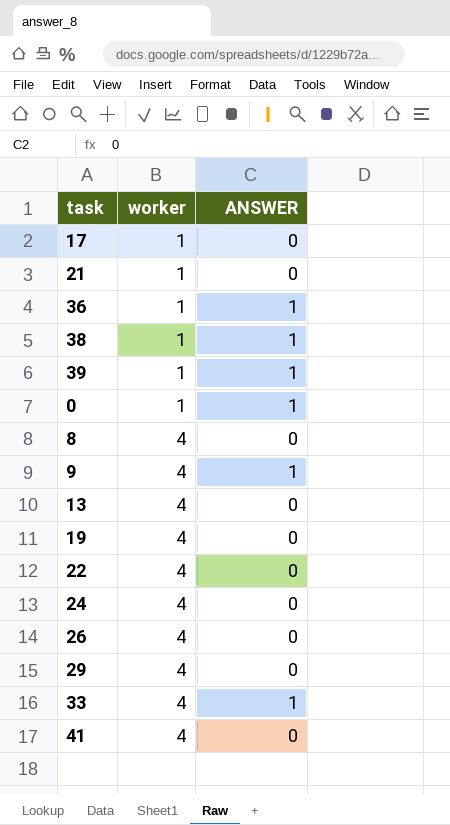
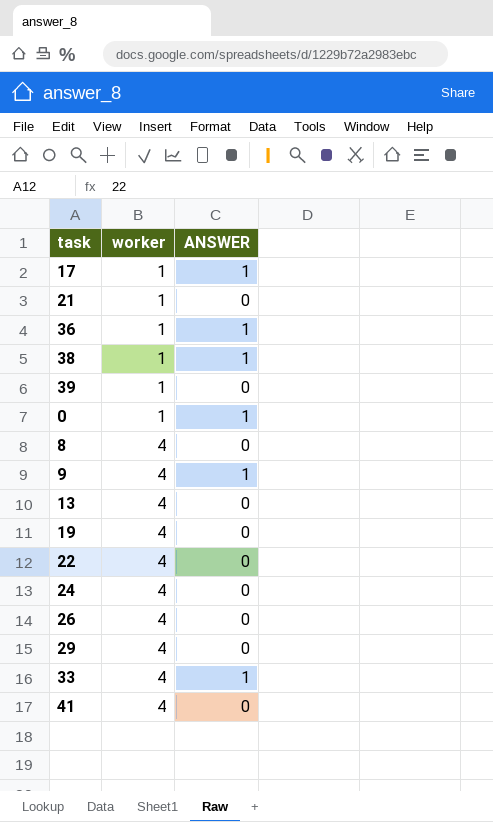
17 | ANSWER: 0 -> 1
39 | ANSWER: 1 -> 0

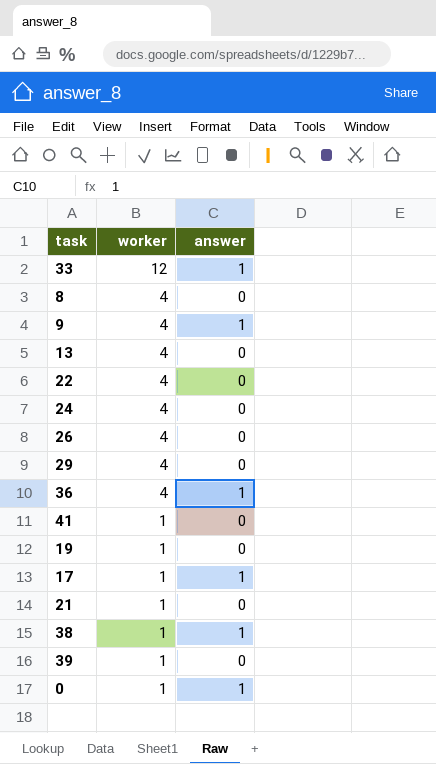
row order: worker ascending -> worker descending
column name: ANSWER -> answer
33 | worker: 4 -> 12
36 | worker: 1 -> 4
41 | worker: 4 -> 1
19 | worker: 4 -> 1

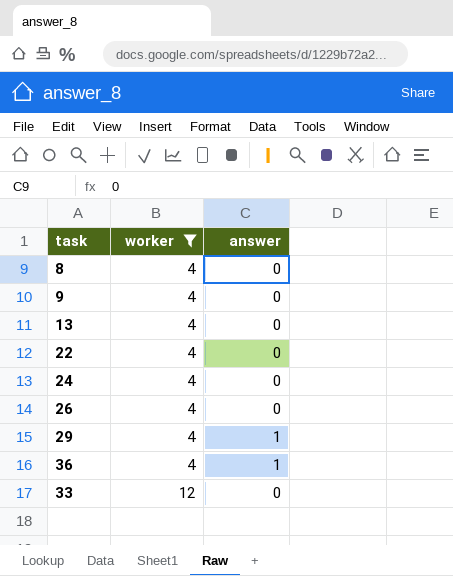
filter: none -> worker != 1
row order: worker descending -> worker ascending
9 | answer: 1 -> 0
29 | answer: 0 -> 1
33 | answer: 1 -> 0

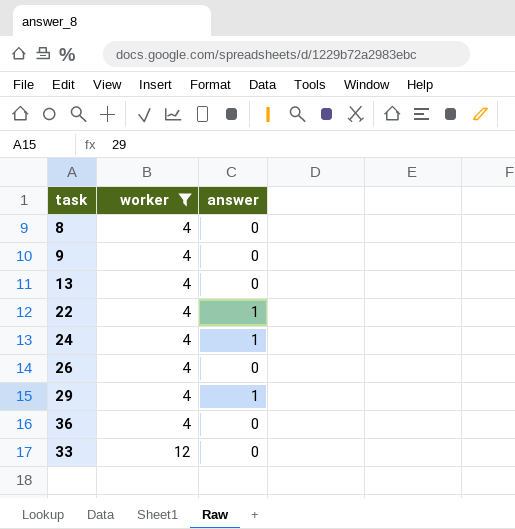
22 | answer: 0 -> 1
24 | answer: 0 -> 1
36 | answer: 1 -> 0

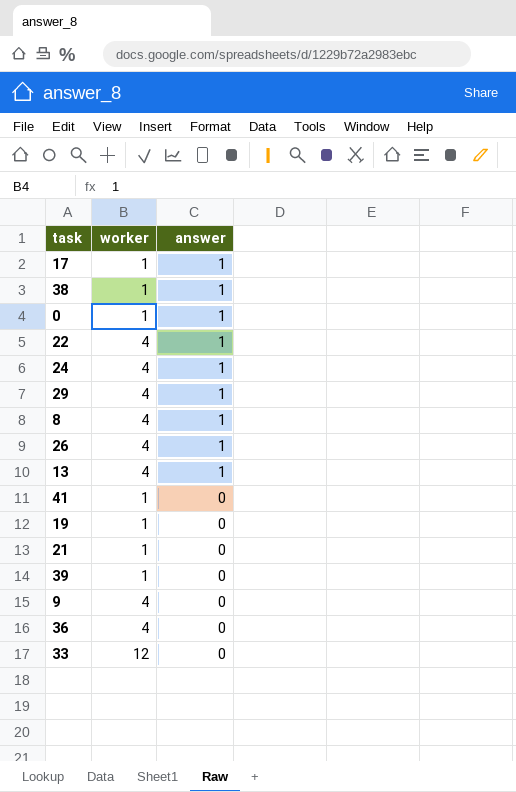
filter: worker != 1 -> none
row order: worker ascending -> answer descending
8 | answer: 0 -> 1
26 | answer: 0 -> 1
13 | answer: 0 -> 1

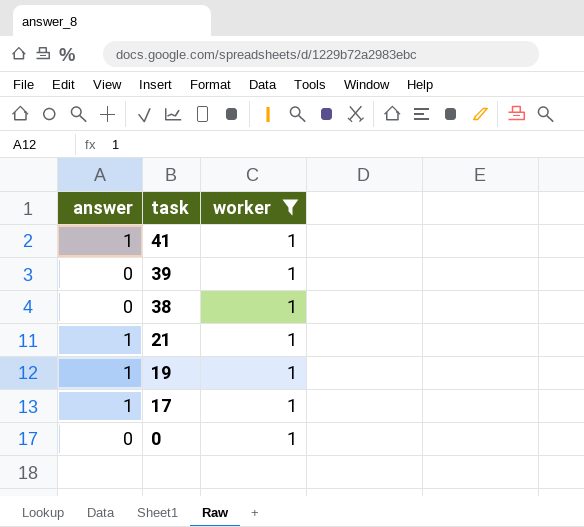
filter: none -> worker = 1
row order: answer descending -> task descending
column answer | position: 3 -> 1
41 | answer: 0 -> 1
38 | answer: 1 -> 0
21 | answer: 0 -> 1
19 | answer: 0 -> 1
0 | answer: 1 -> 0

